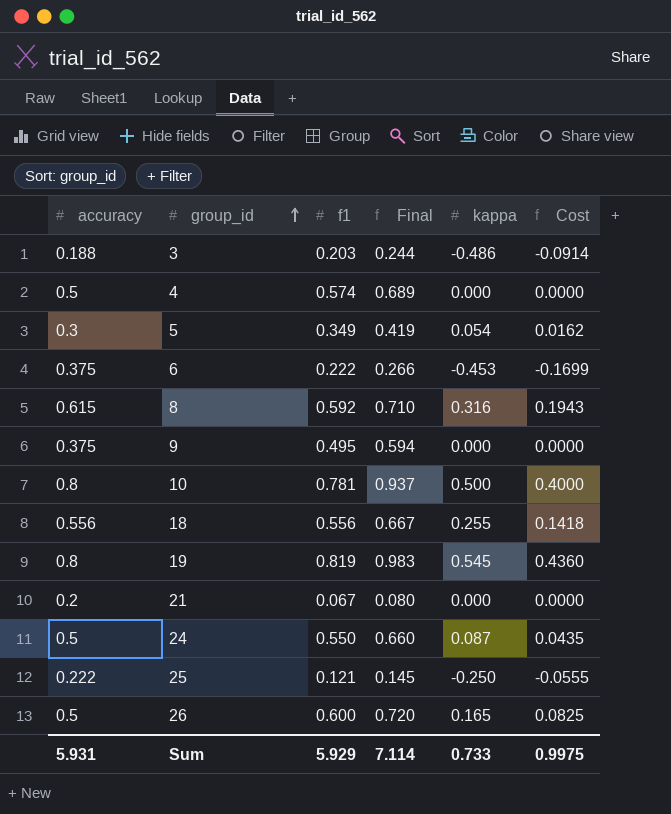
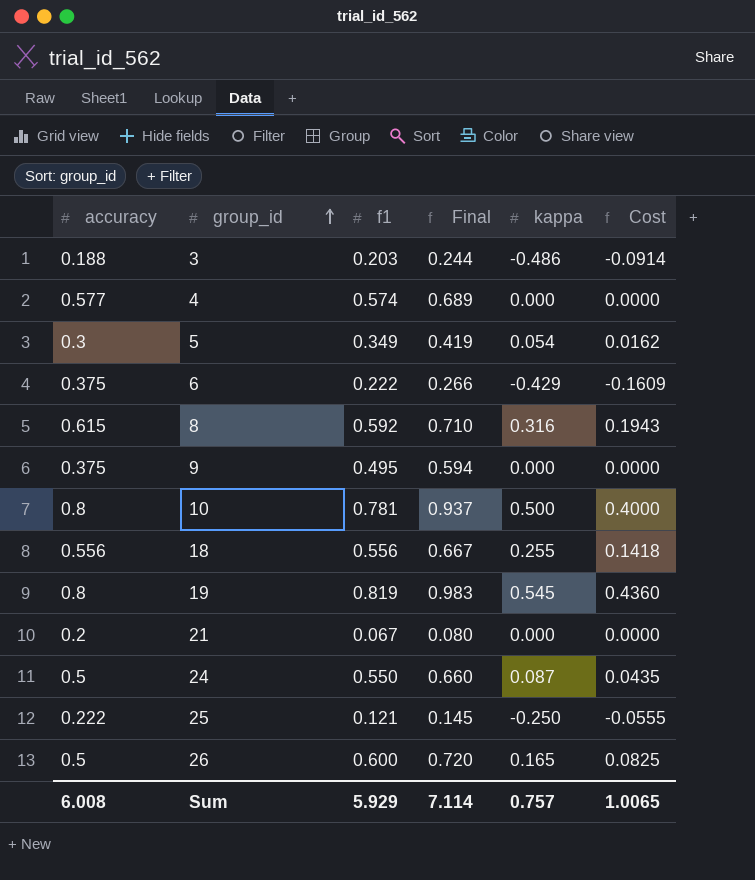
4 | accuracy: 0.5 -> 0.577
6 | kappa: -0.453 -> -0.429
6 | Cost: -0.1699 -> -0.1609
Sum | accuracy: 5.931 -> 6.008
Sum | kappa: 0.733 -> 0.757
Sum | Cost: 0.9975 -> 1.0065

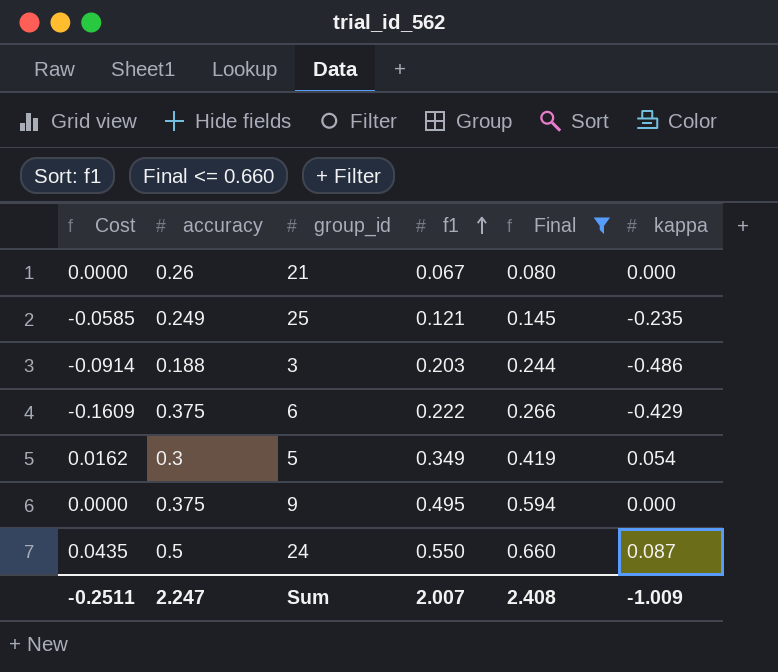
filter: none -> Final <= 0.660
row order: group_id ascending -> f1 ascending
column Cost | position: 6 -> 1
21 | accuracy: 0.2 -> 0.26
25 | Cost: -0.0555 -> -0.0585
25 | accuracy: 0.222 -> 0.249
25 | kappa: -0.250 -> -0.235
Sum | Cost: 1.0065 -> -0.2511
Sum | accuracy: 6.008 -> 2.247
Sum | f1: 5.929 -> 2.007
Sum | Final: 7.114 -> 2.408
Sum | kappa: 0.757 -> -1.009

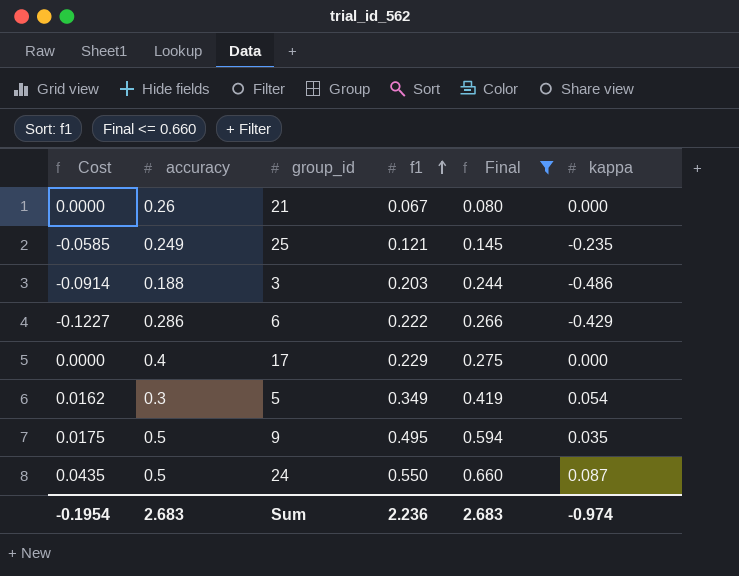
6 | Cost: -0.1609 -> -0.1227
6 | accuracy: 0.375 -> 0.286
row 17: none -> 0.0000 | 0.4 | 0.229 | 0.275 | 0.000
9 | Cost: 0.0000 -> 0.0175
9 | accuracy: 0.375 -> 0.5
9 | kappa: 0.000 -> 0.035
Sum | Cost: -0.2511 -> -0.1954
Sum | accuracy: 2.247 -> 2.683
Sum | f1: 2.007 -> 2.236
Sum | Final: 2.408 -> 2.683
Sum | kappa: -1.009 -> -0.974

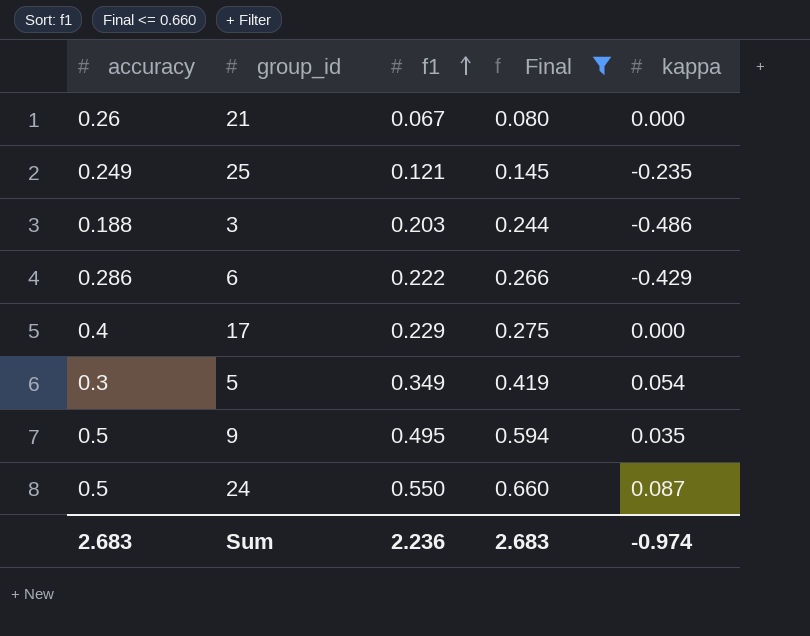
column Cost | formula: [accuracy] * [kappa] -> none

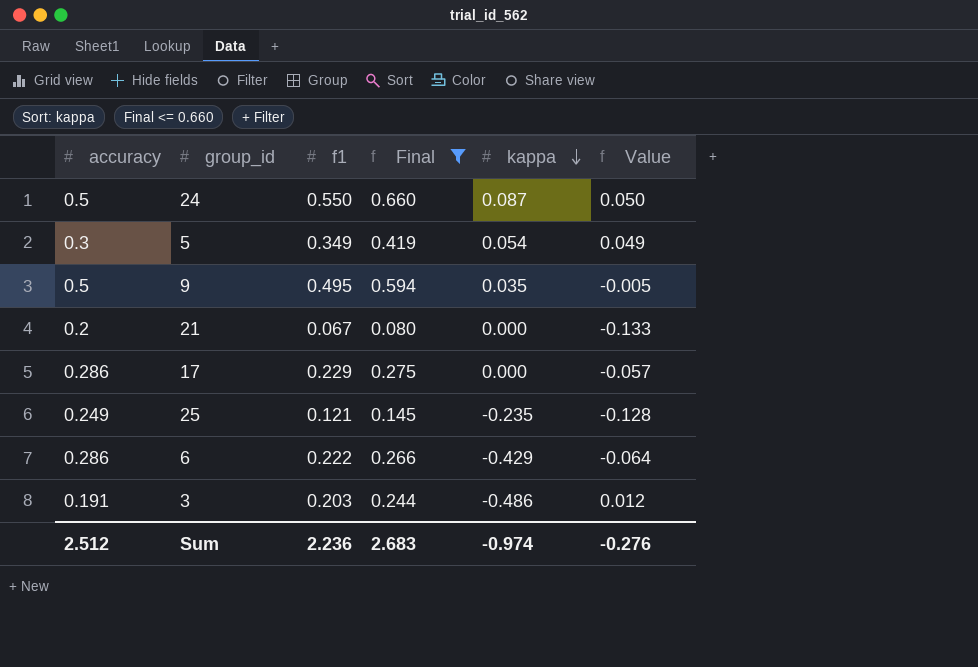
row order: f1 ascending -> kappa descending
column Value | formula: none -> [f1] - [accuracy]
21 | accuracy: 0.26 -> 0.2
17 | accuracy: 0.4 -> 0.286
3 | accuracy: 0.188 -> 0.191
Sum | accuracy: 2.683 -> 2.512

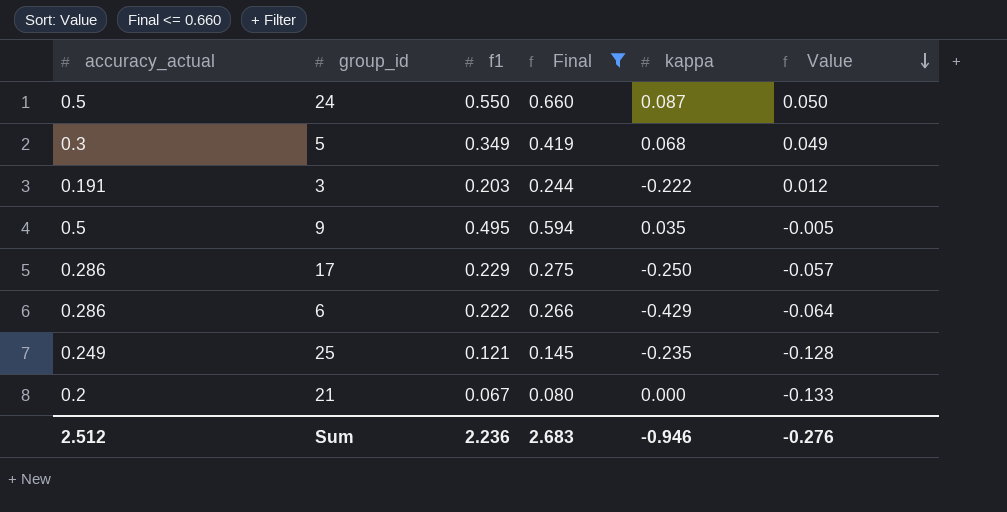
row order: kappa descending -> Value descending
column name: accuracy -> accuracy_actual
5 | kappa: 0.054 -> 0.068
3 | kappa: -0.486 -> -0.222
17 | kappa: 0.000 -> -0.250
Sum | kappa: -0.974 -> -0.946

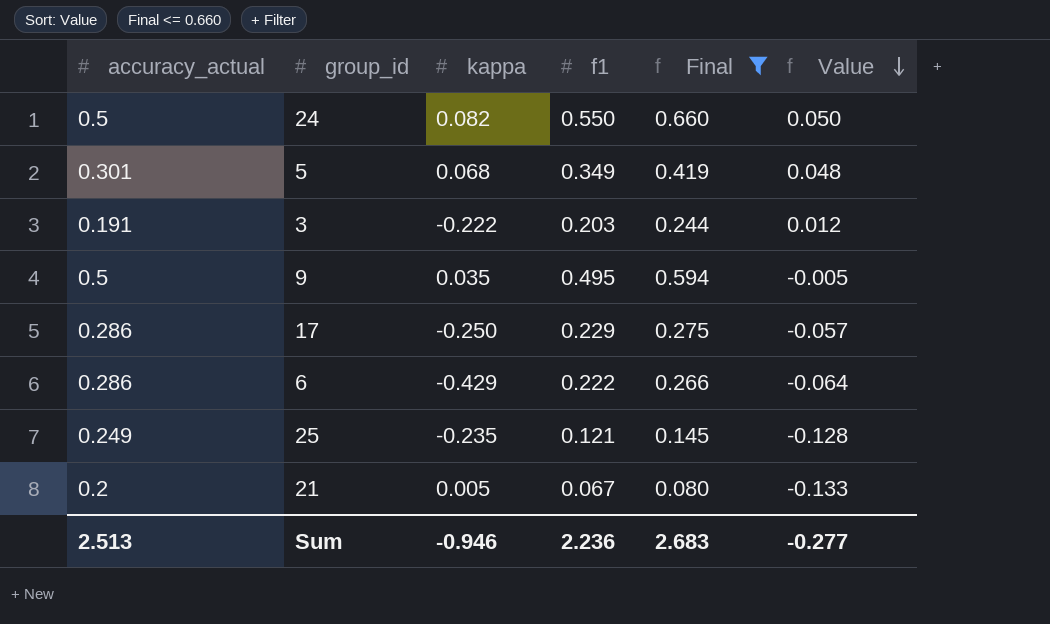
column kappa | position: 5 -> 3
24 | kappa: 0.087 -> 0.082
5 | accuracy_actual: 0.3 -> 0.301
5 | Value: 0.049 -> 0.048
21 | kappa: 0.000 -> 0.005
Sum | accuracy_actual: 2.512 -> 2.513
Sum | Value: -0.276 -> -0.277

